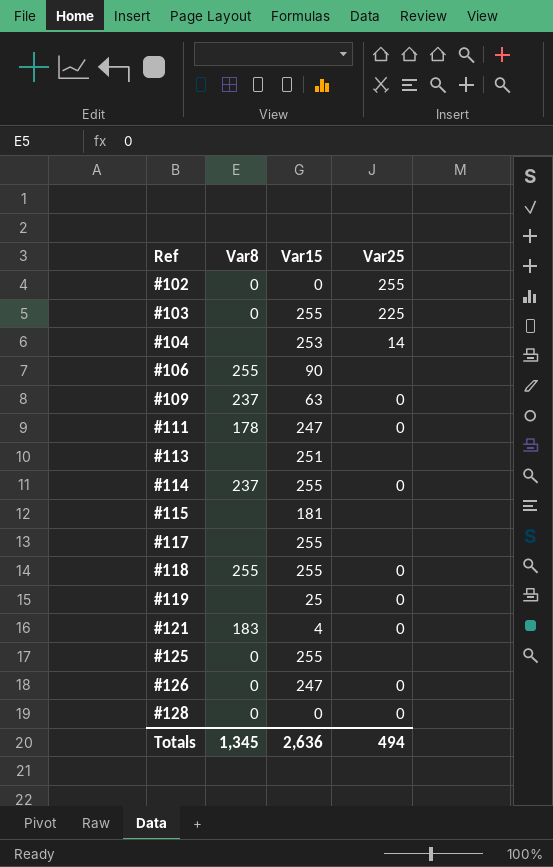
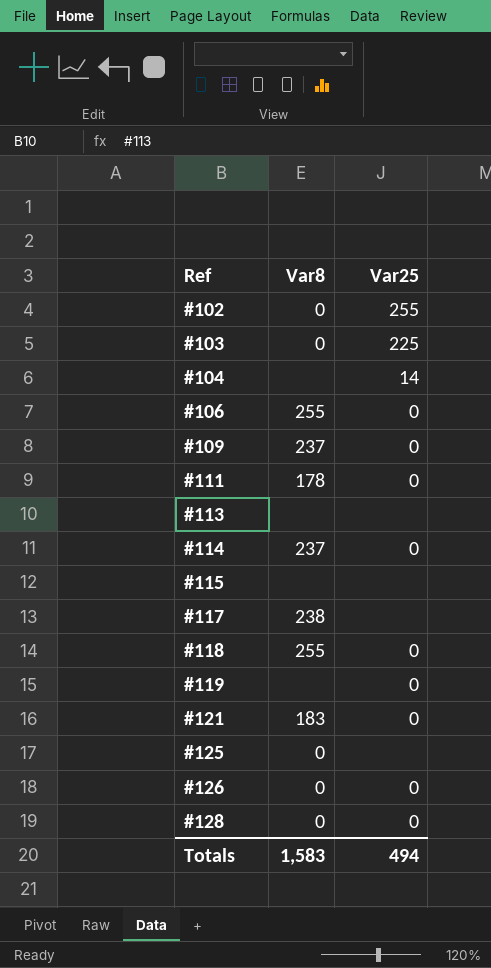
column Var15 | position: 3 -> none
#106 | Var25: none -> 0
#117 | Var8: none -> 238
Totals | Var8: 1,345 -> 1,583

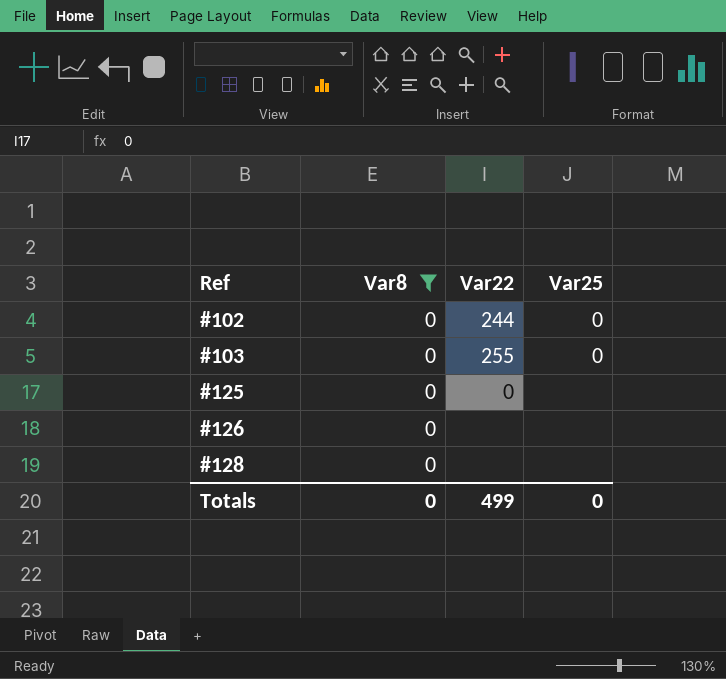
filter: none -> Var8 = 0
column Var22 | position: none -> 3
#102 | Var25: 255 -> 0
#103 | Var25: 225 -> 0
#126 | Var25: 0 -> none
#128 | Var25: 0 -> none
Totals | Var8: 1,583 -> 0
Totals | Var25: 494 -> 0

